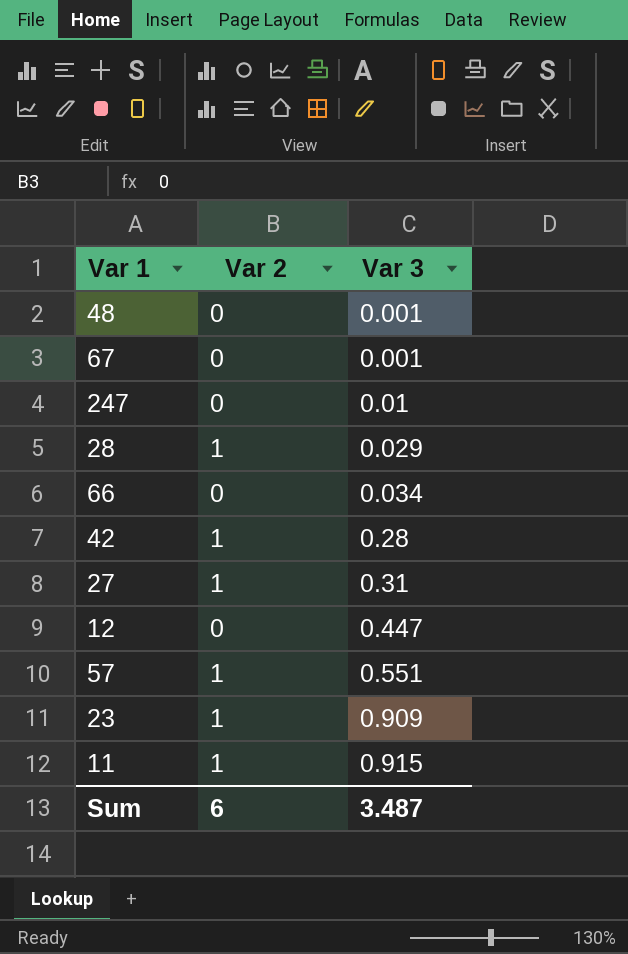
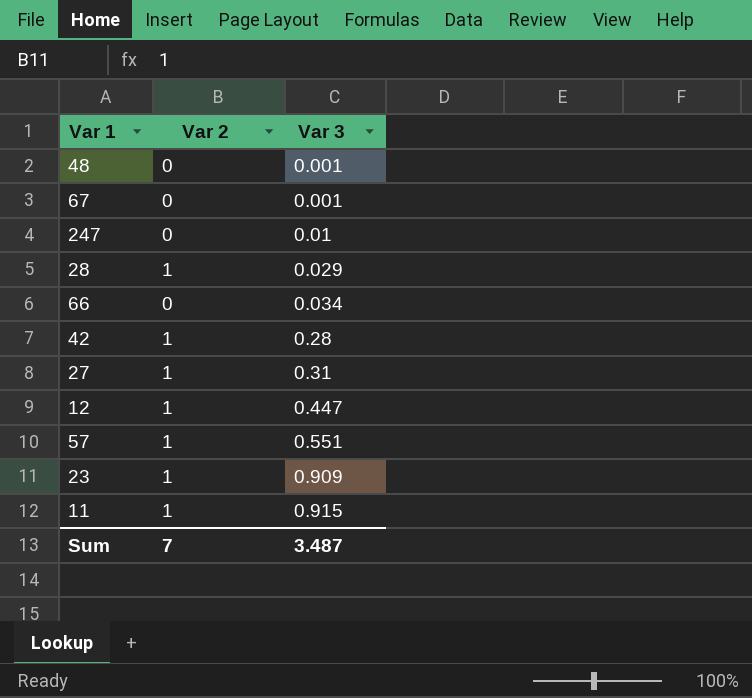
12 | Var 2: 0 -> 1
Sum | Var 2: 6 -> 7

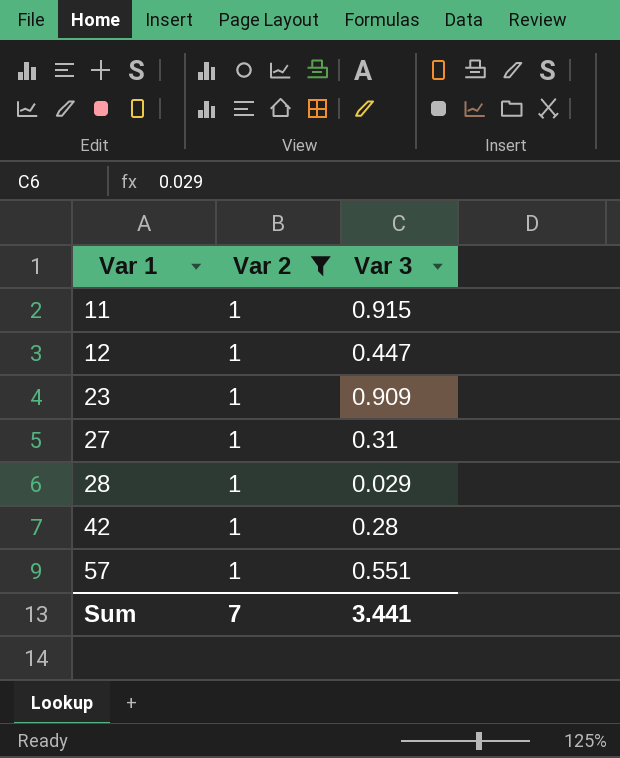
filter: none -> Var 2 = 1
row order: Var 3 ascending -> Var 1 ascending
Sum | Var 3: 3.487 -> 3.441

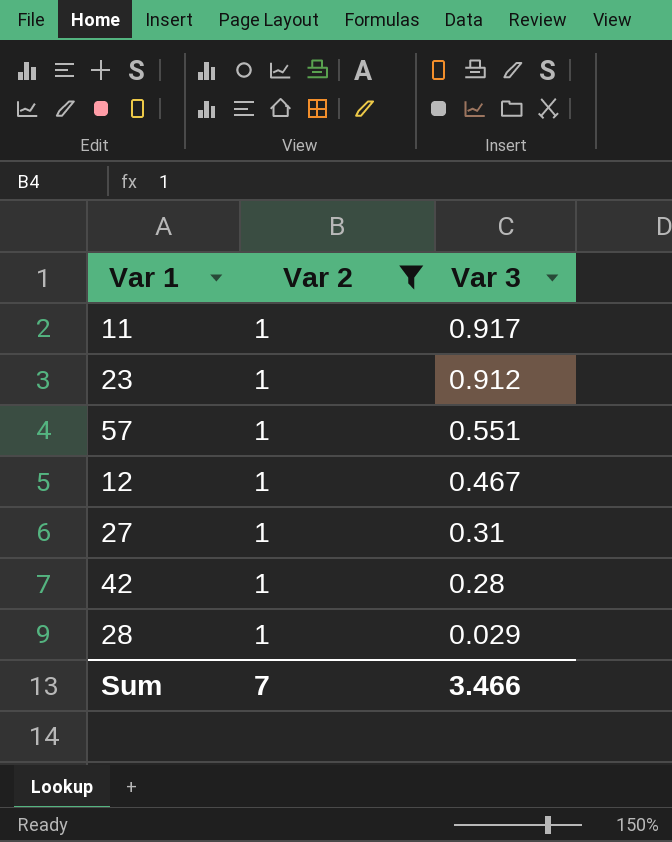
row order: Var 1 ascending -> Var 3 descending
11 | Var 3: 0.915 -> 0.917
23 | Var 3: 0.909 -> 0.912
12 | Var 3: 0.447 -> 0.467
Sum | Var 3: 3.441 -> 3.466

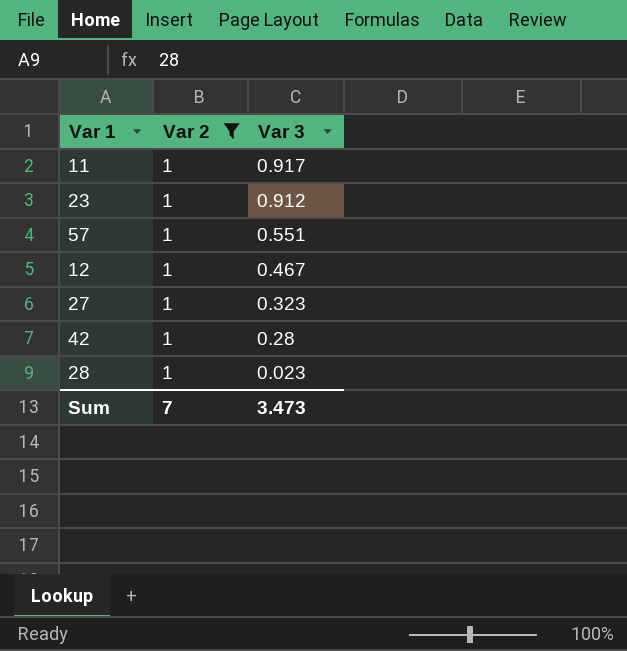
27 | Var 3: 0.31 -> 0.323
28 | Var 3: 0.029 -> 0.023
Sum | Var 3: 3.466 -> 3.473

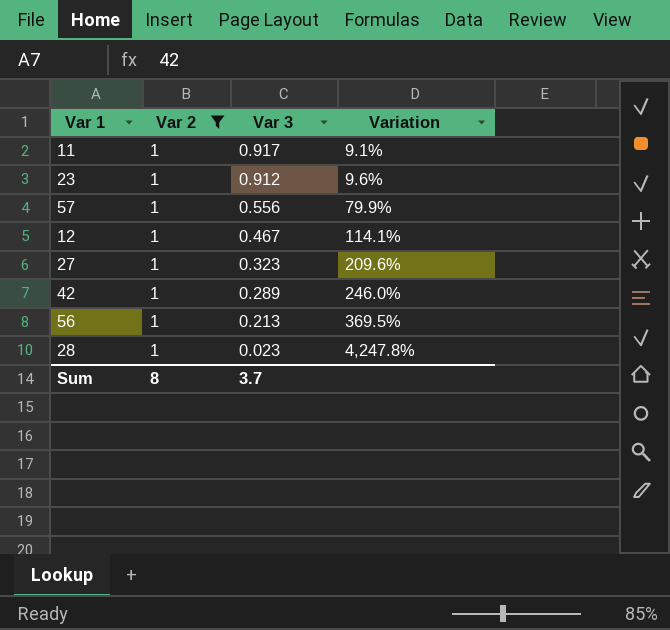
column Variation | formula: none -> ([Var 2] - [Var 3]) / [Var 3]
57 | Var 3: 0.551 -> 0.556
42 | Var 3: 0.28 -> 0.289
row 56: none -> 1 | 0.213 | 369.5%
Sum | Var 2: 7 -> 8
Sum | Var 3: 3.473 -> 3.7

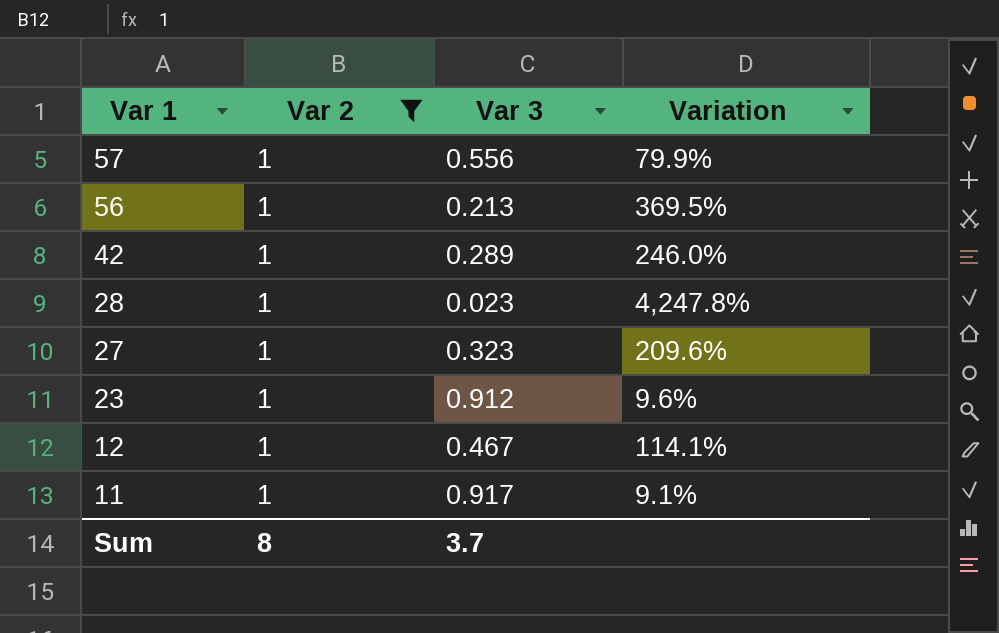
row order: Var 3 descending -> Var 1 descending

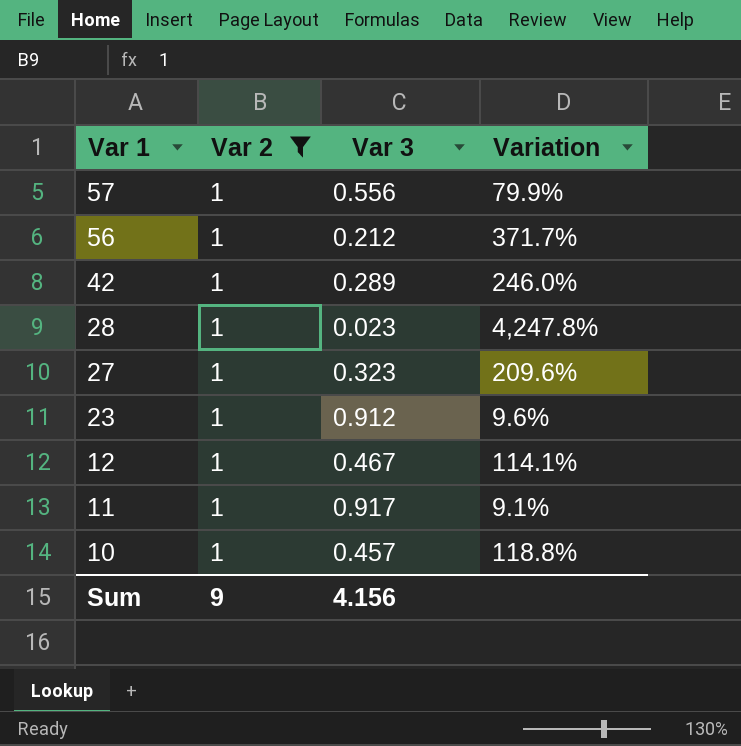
56 | Var 3: 0.213 -> 0.212
56 | Variation: 369.5% -> 371.7%
row 10: none -> 1 | 0.457 | 118.8%
Sum | Var 2: 8 -> 9
Sum | Var 3: 3.7 -> 4.156

